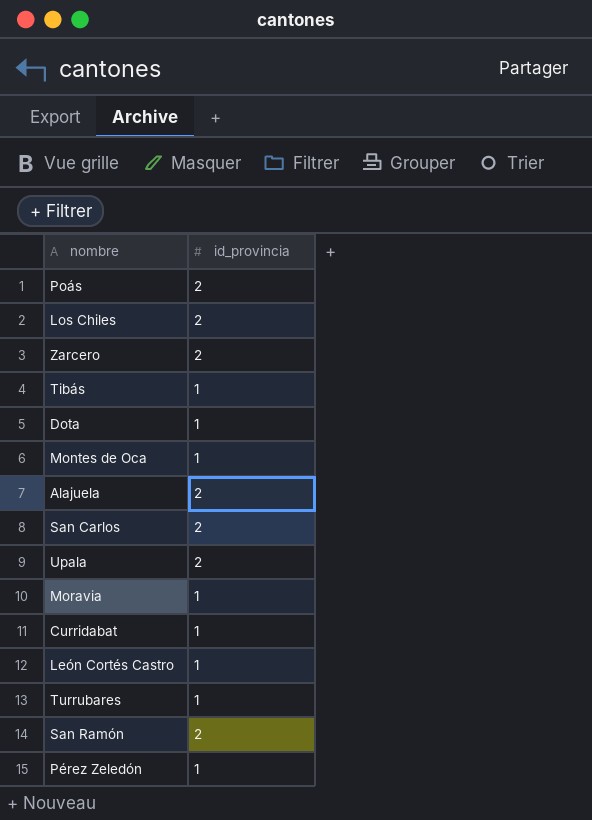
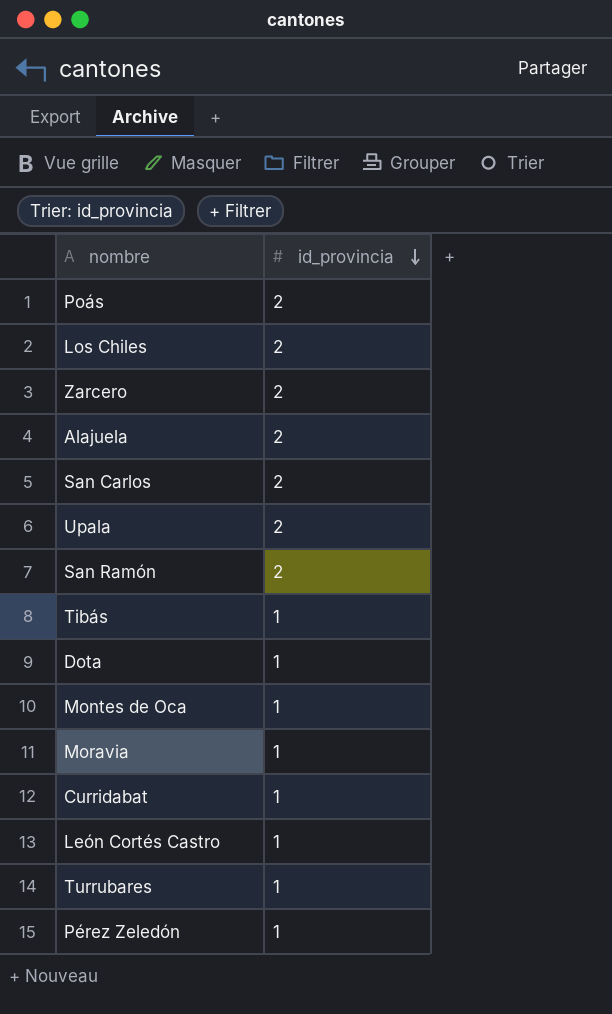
row order: none -> id_provincia descending

